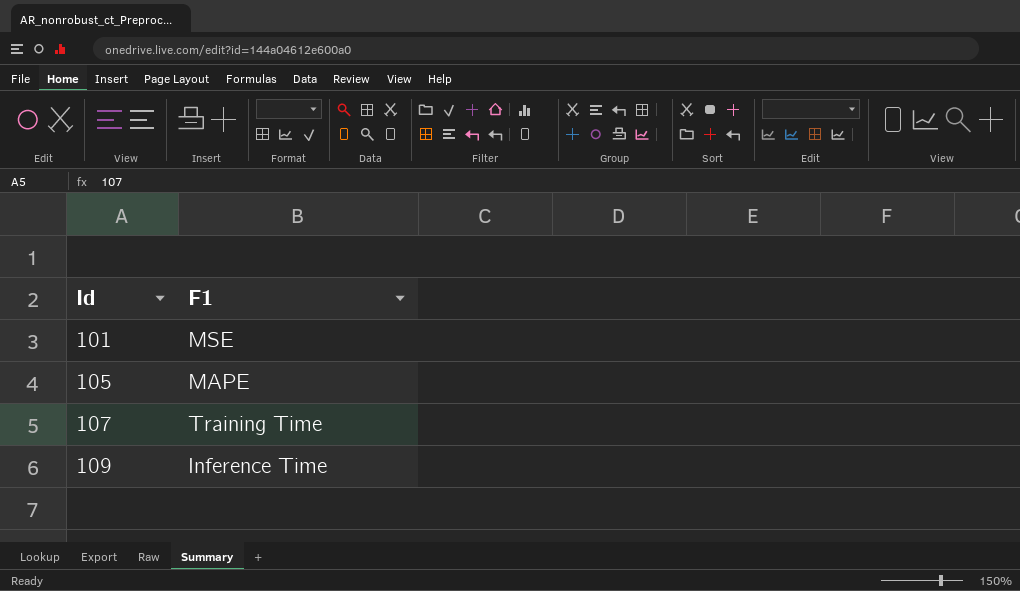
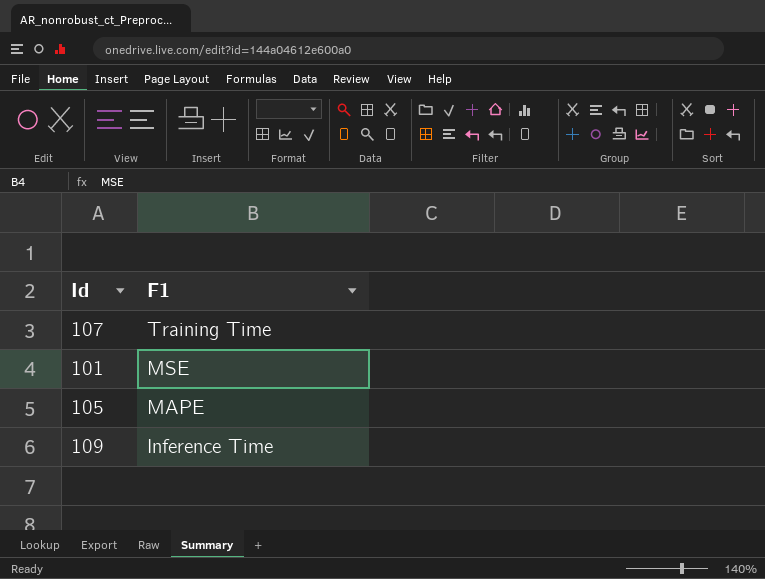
row order: Id ascending -> F1 descending

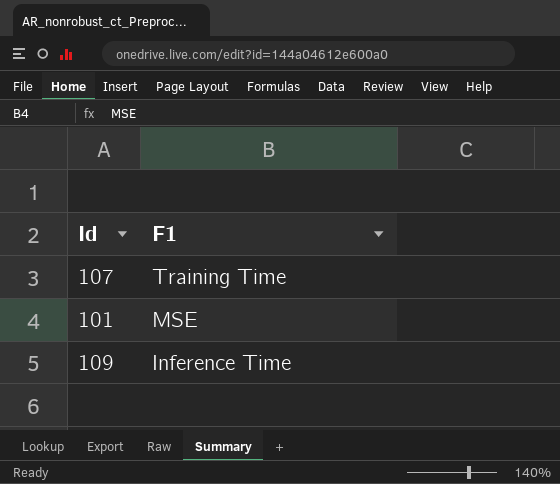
row 105: MAPE -> none

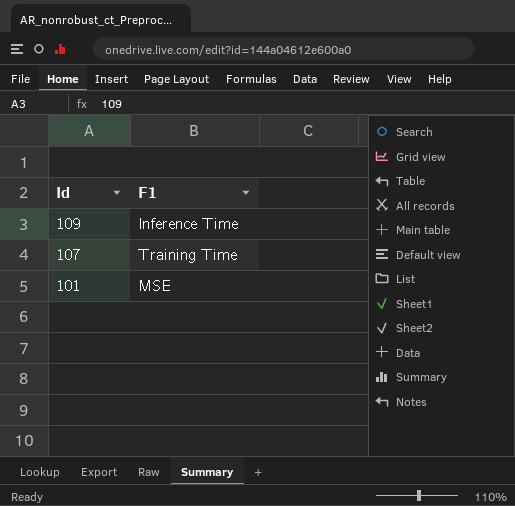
row order: F1 descending -> Id descending

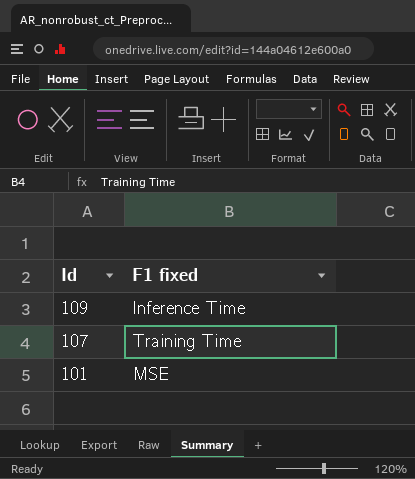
column name: F1 -> F1 fixed

